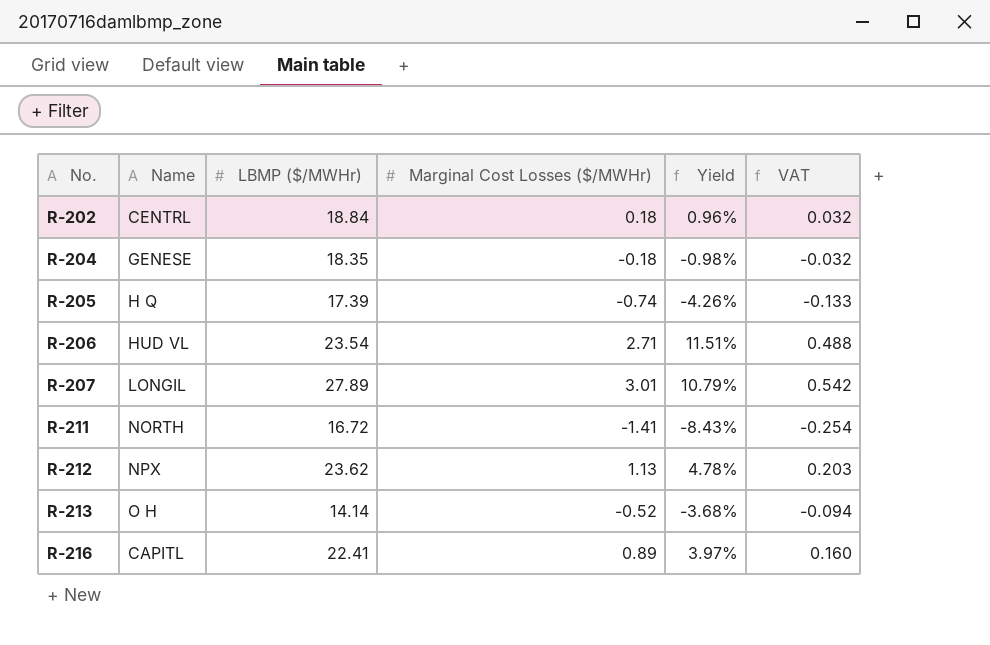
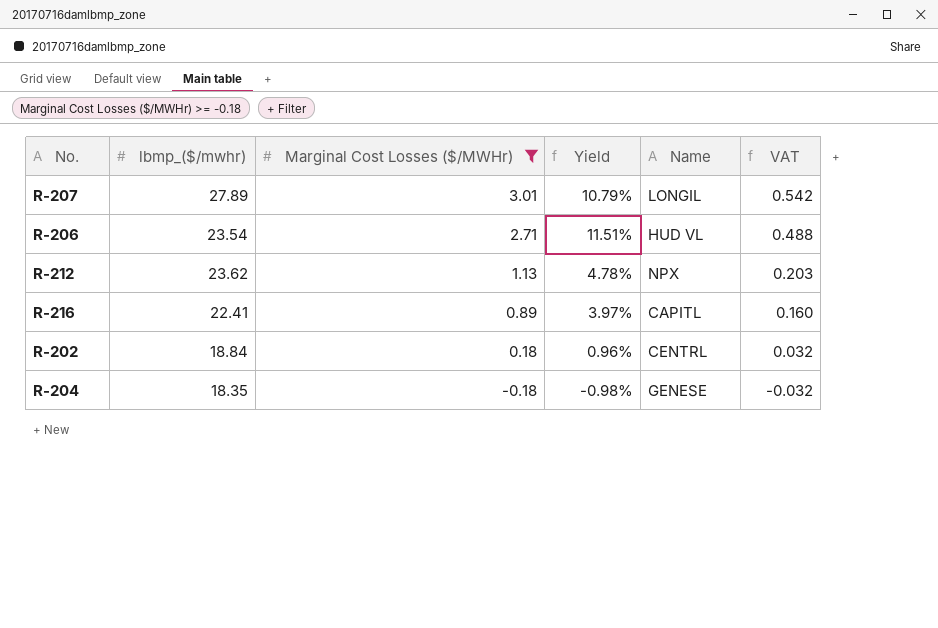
filter: none -> Marginal Cost Losses ($/MWHr) >= -0.18
row order: No. ascending -> Marginal Cost Losses ($/MWHr) descending
column name: LBMP ($/MWHr) -> lbmp_($/mwhr)
column Name | position: 2 -> 5

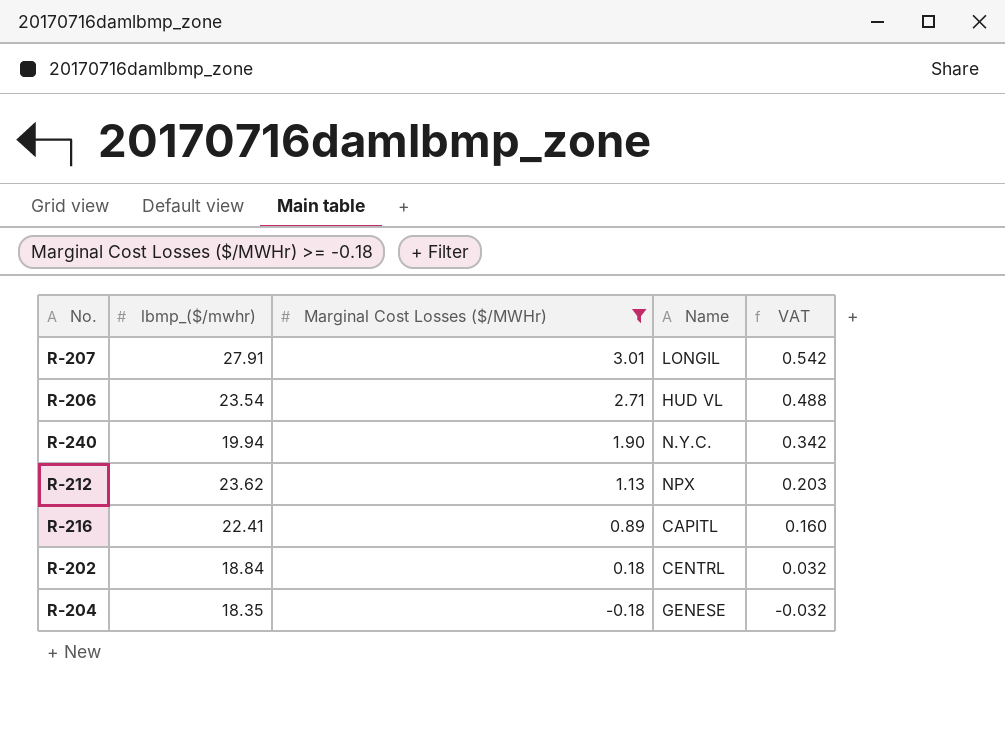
column Yield | formula: [Marginal Cost Losses ($/MWHr)] / [lbmp_($/mwhr)] -> none
R-207 | lbmp_($/mwhr): 27.89 -> 27.91
row R-240: none -> 19.94 | 1.90 | N.Y.C. | 0.342

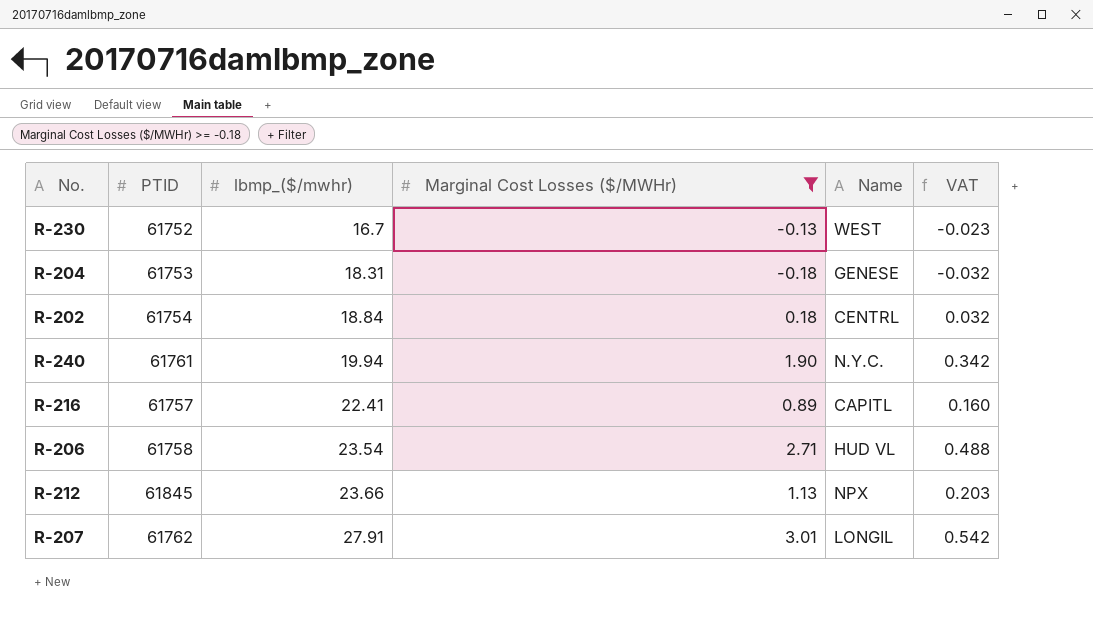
row order: Marginal Cost Losses ($/MWHr) descending -> lbmp_($/mwhr) ascending
column PTID | position: none -> 2
row R-230: none -> 61752 | 16.7 | -0.13 | WEST | -0.023
R-204 | lbmp_($/mwhr): 18.35 -> 18.31
R-212 | lbmp_($/mwhr): 23.62 -> 23.66

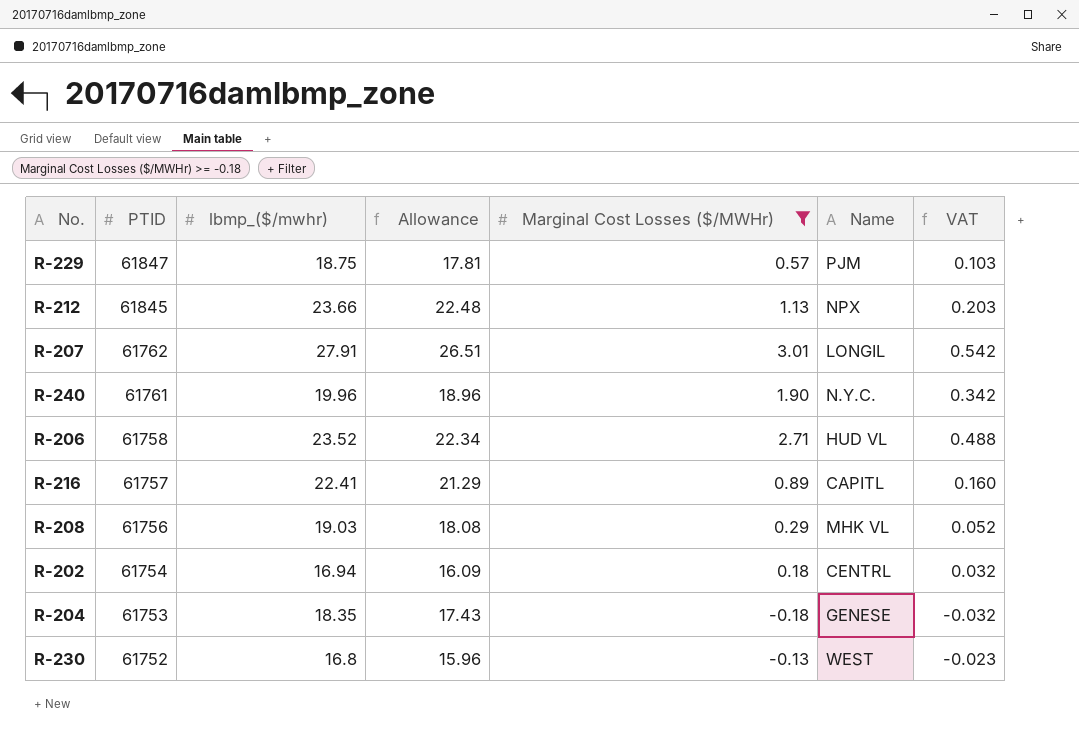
row order: lbmp_($/mwhr) ascending -> PTID descending
column Allowance | formula: none -> [lbmp_($/mwhr)] * 0.95
row R-229: none -> 61847 | 18.75 | 17.81 | 0.57 | PJM | 0.103
R-240 | lbmp_($/mwhr): 19.94 -> 19.96
R-206 | lbmp_($/mwhr): 23.54 -> 23.52
row R-208: none -> 61756 | 19.03 | 18.08 | 0.29 | MHK VL | 0.052
R-202 | lbmp_($/mwhr): 18.84 -> 16.94
R-204 | lbmp_($/mwhr): 18.31 -> 18.35
R-230 | lbmp_($/mwhr): 16.7 -> 16.8

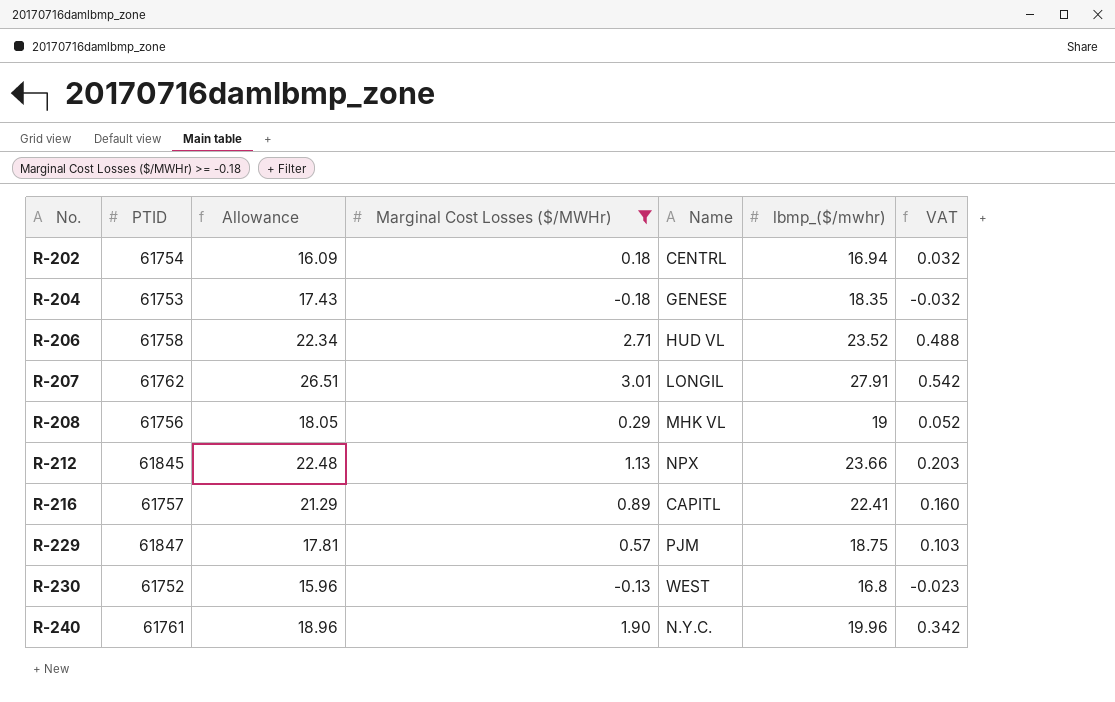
row order: PTID descending -> No. ascending
column lbmp_($/mwhr) | position: 3 -> 6
R-208 | Allowance: 18.08 -> 18.05
R-208 | lbmp_($/mwhr): 19.03 -> 19

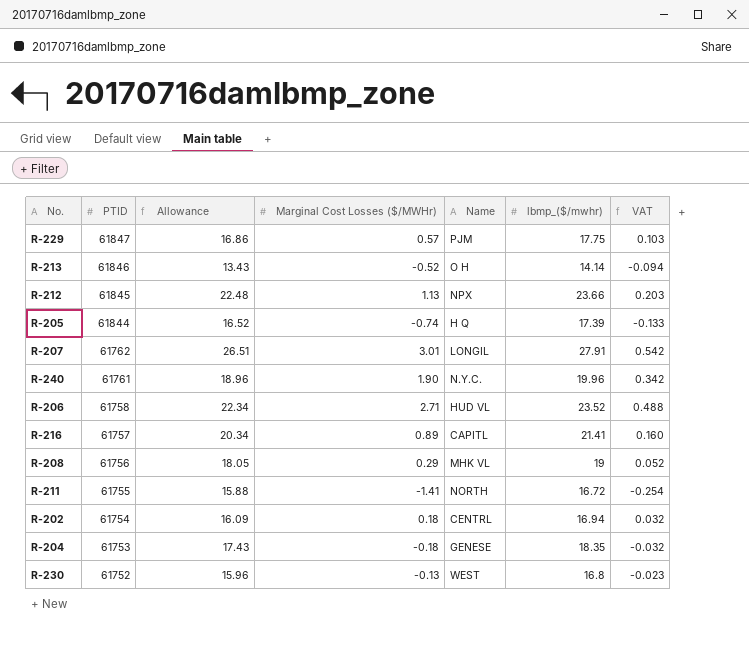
filter: Marginal Cost Losses ($/MWHr) >= -0.18 -> none
row order: No. ascending -> PTID descending
R-229 | Allowance: 17.81 -> 16.86
R-229 | lbmp_($/mwhr): 18.75 -> 17.75
R-216 | Allowance: 21.29 -> 20.34
R-216 | lbmp_($/mwhr): 22.41 -> 21.41

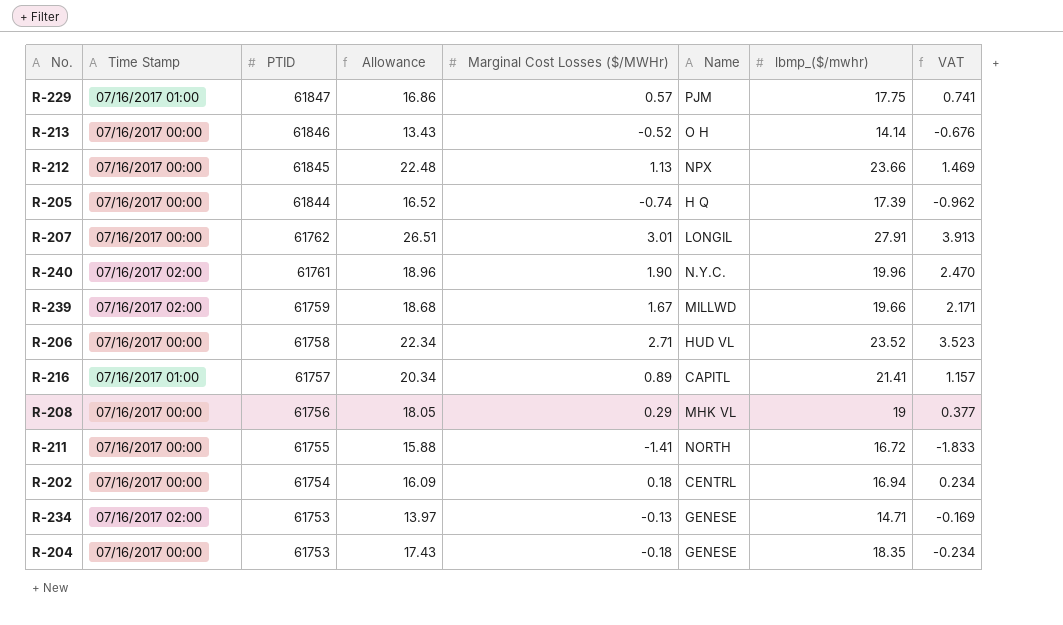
column Time Stamp | position: none -> 2
column VAT | formula: [Marginal Cost Losses ($/MWHr)] * 0.18 -> [Marginal Cost Losses ($/MWHr)] * 1.3
row R-230: 61752 | 15.96 | -0.13 | WEST | 16.8 | -0.023 -> none
row R-239: none -> 07/16/2017 02:00 | 61759 | 18.68 | 1.67 | MILLWD | 19.66 | 2.171
row R-234: none -> 07/16/2017 02:00 | 61753 | 13.97 | -0.13 | GENESE | 14.71 | -0.169

